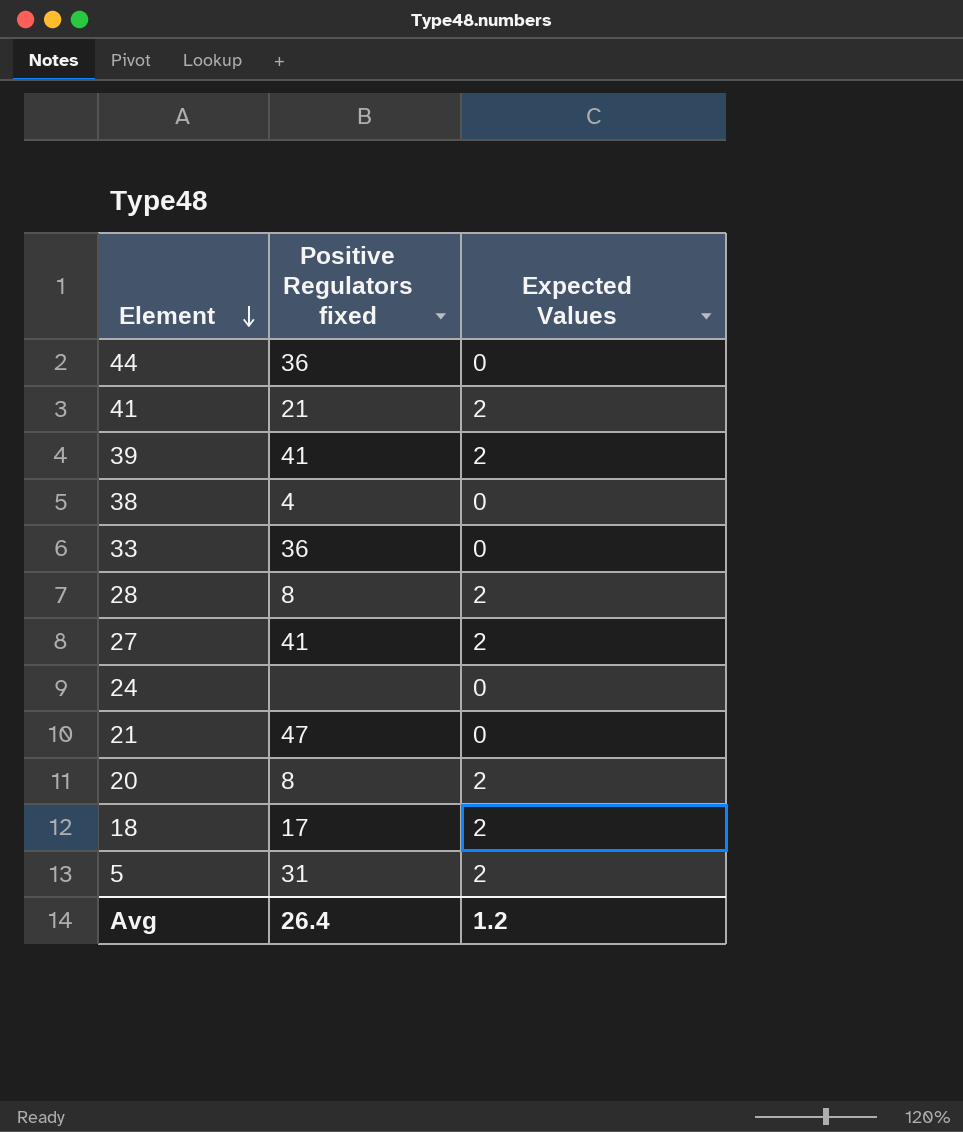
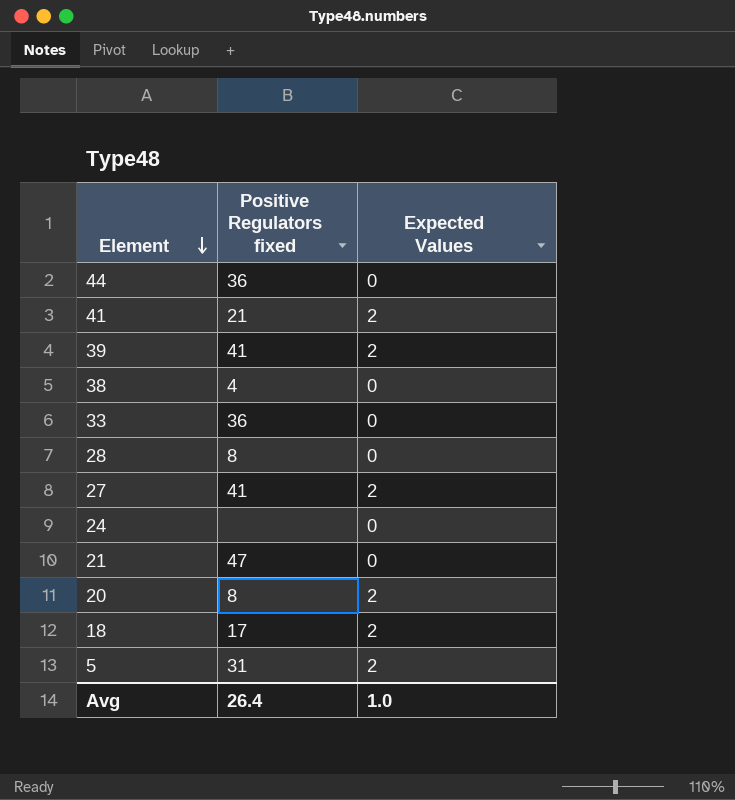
28 | Expected Values: 2 -> 0
Avg | Expected Values: 1.2 -> 1.0

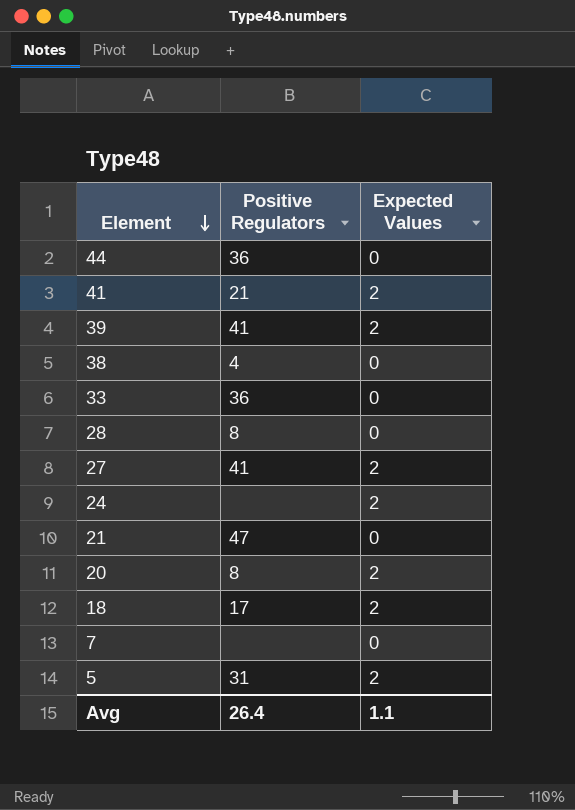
column name: Positive Regulators fixed -> Positive Regulators
24 | Expected Values: 0 -> 2
row 7: none -> none | 0
Avg | Expected Values: 1.0 -> 1.1

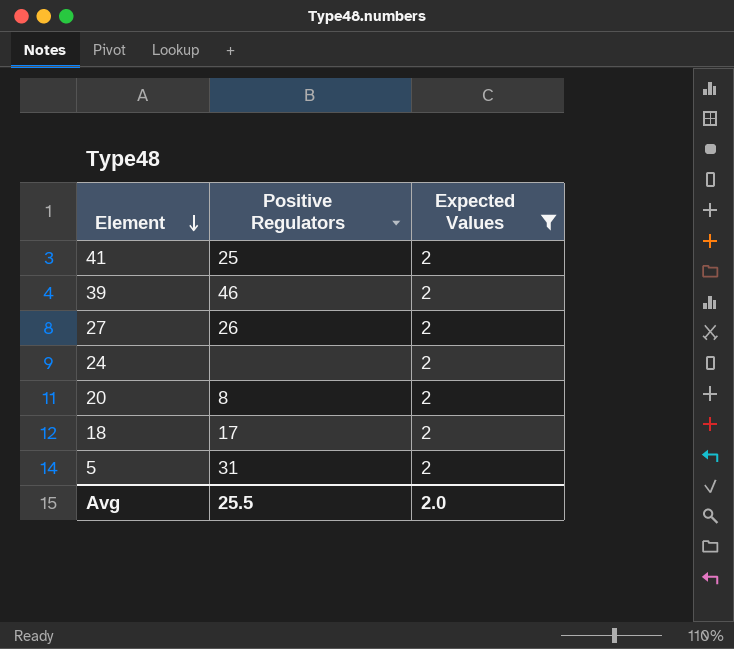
filter: none -> Expected Values = 2
41 | Positive Regulators: 21 -> 25
39 | Positive Regulators: 41 -> 46
27 | Positive Regulators: 41 -> 26
Avg | Positive Regulators: 26.4 -> 25.5
Avg | Expected Values: 1.1 -> 2.0

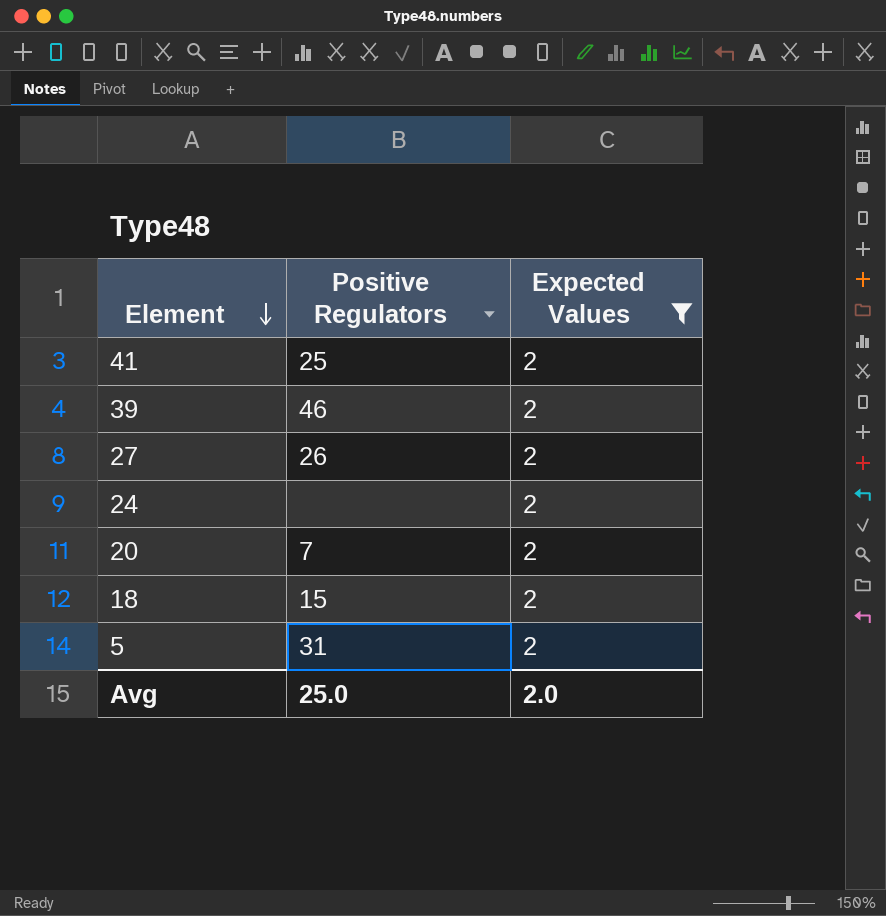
20 | Positive Regulators: 8 -> 7
18 | Positive Regulators: 17 -> 15
Avg | Positive Regulators: 25.5 -> 25.0

